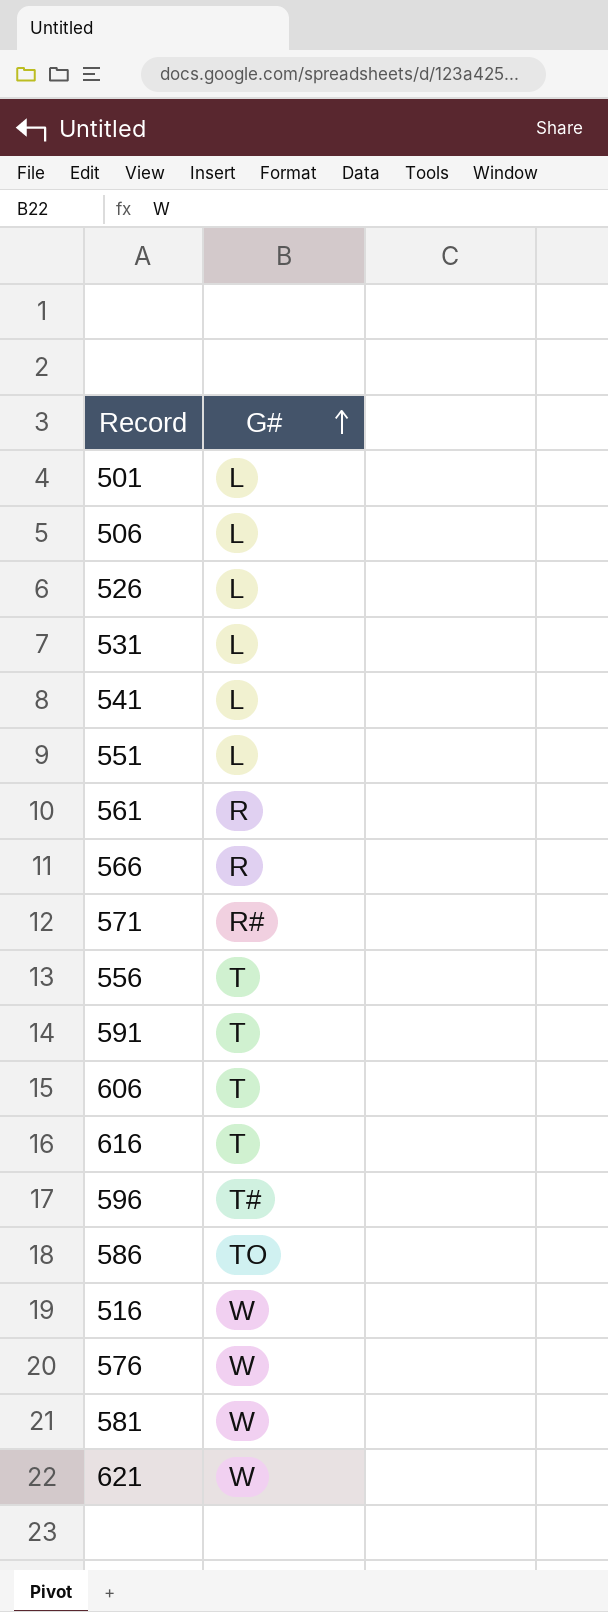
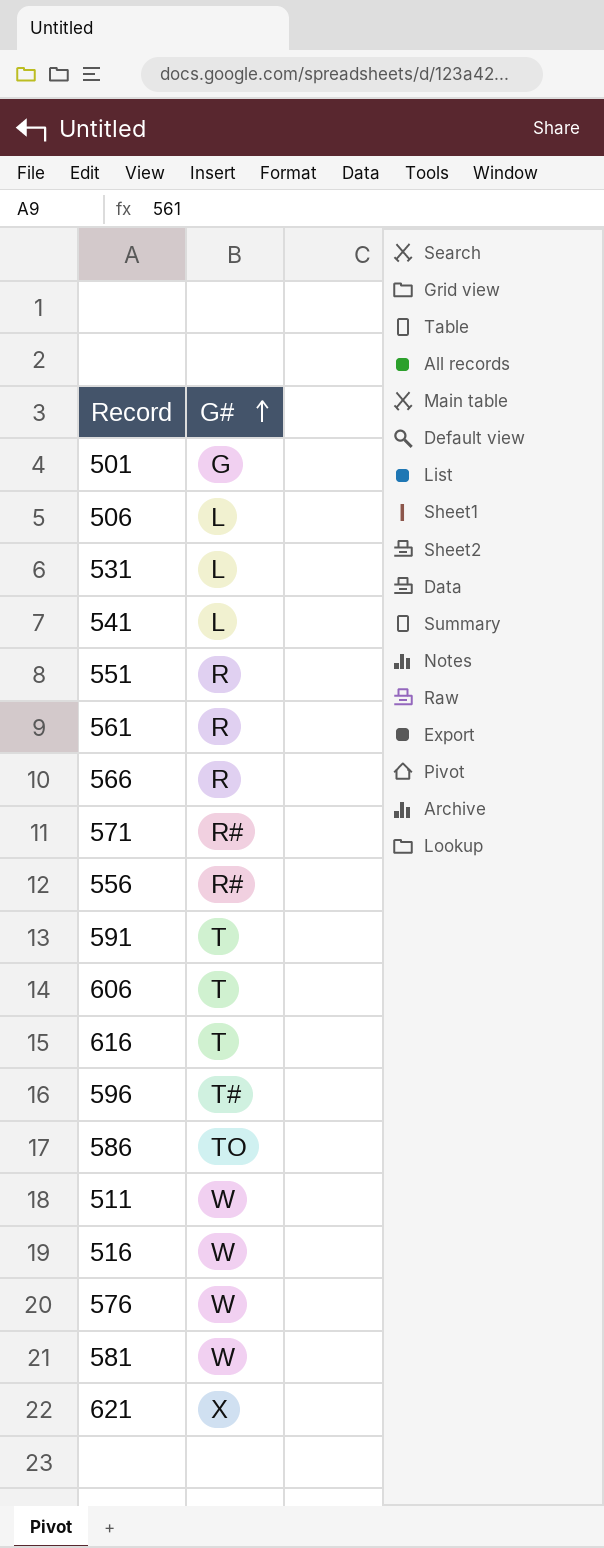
row 526: L -> none
501 | G#: L -> G
551 | G#: L -> R
556 | G#: T -> R#
row 511: none -> W
621 | G#: W -> X

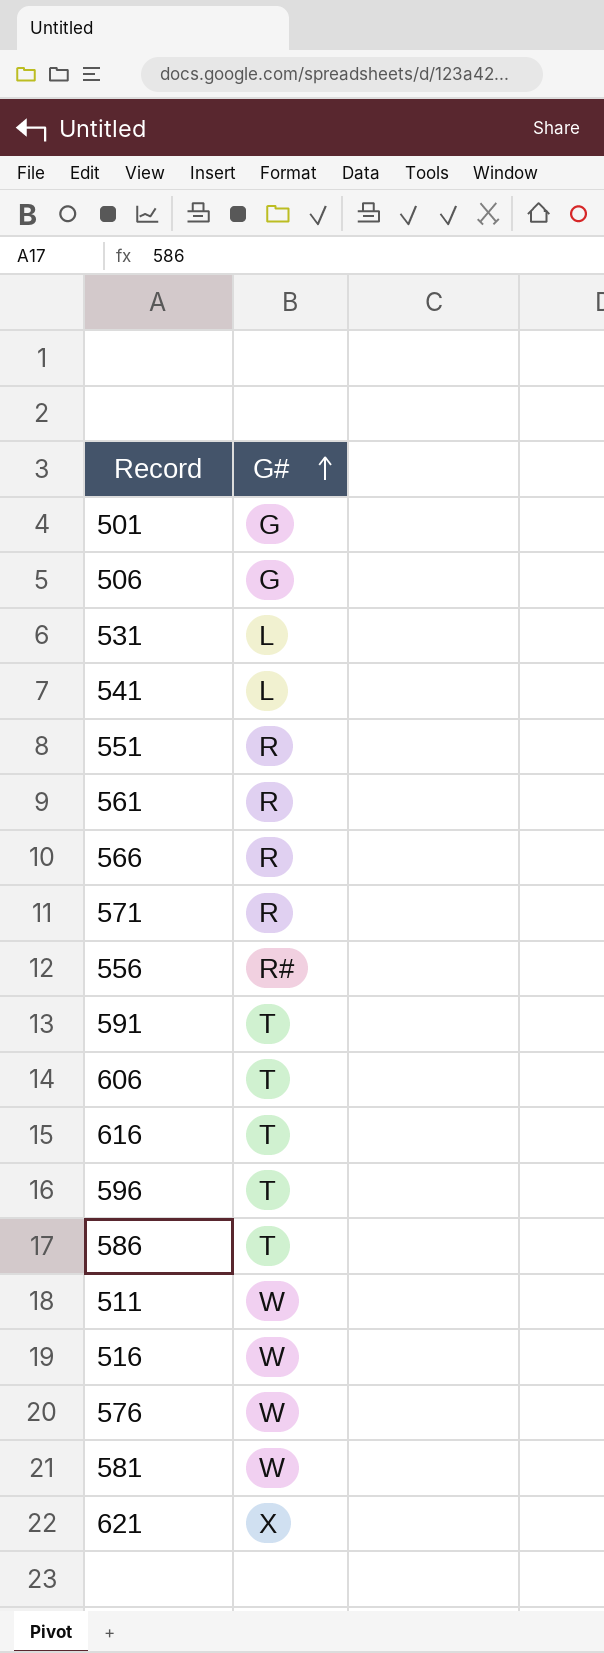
506 | G#: L -> G
571 | G#: R# -> R
596 | G#: T# -> T
586 | G#: TO -> T

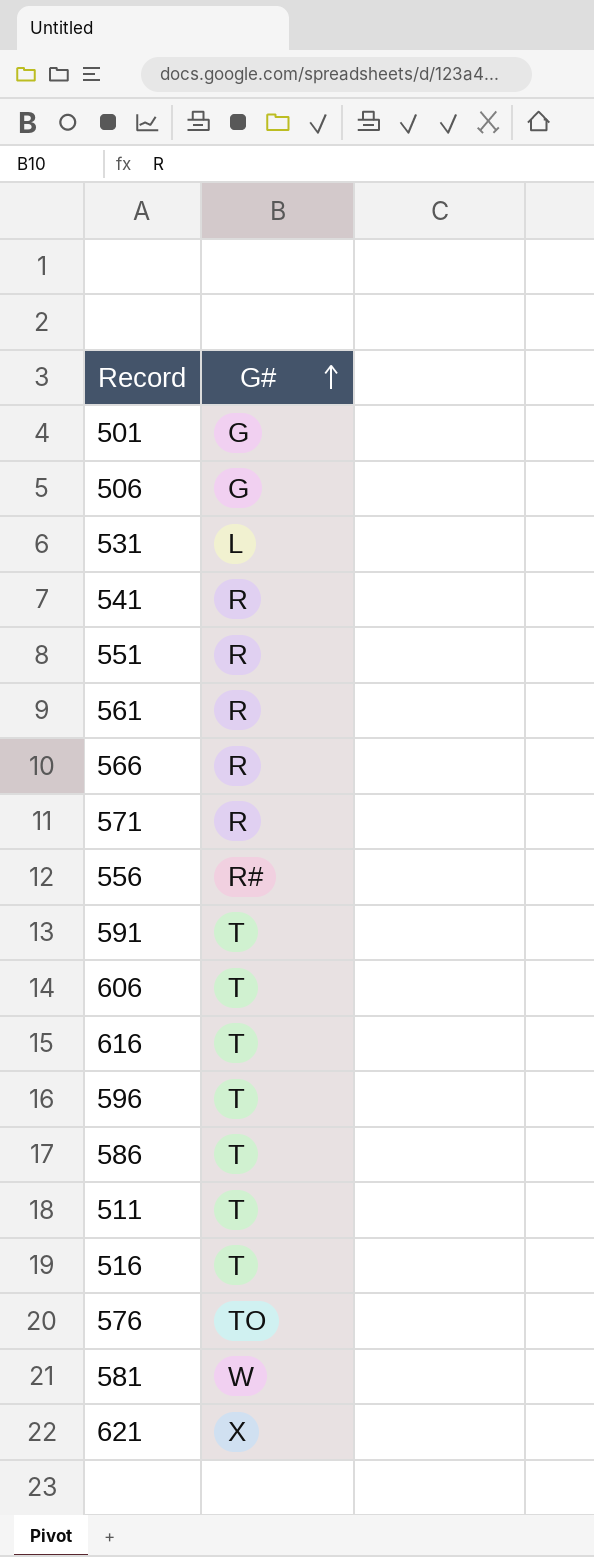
541 | G#: L -> R
511 | G#: W -> T
516 | G#: W -> T
576 | G#: W -> TO

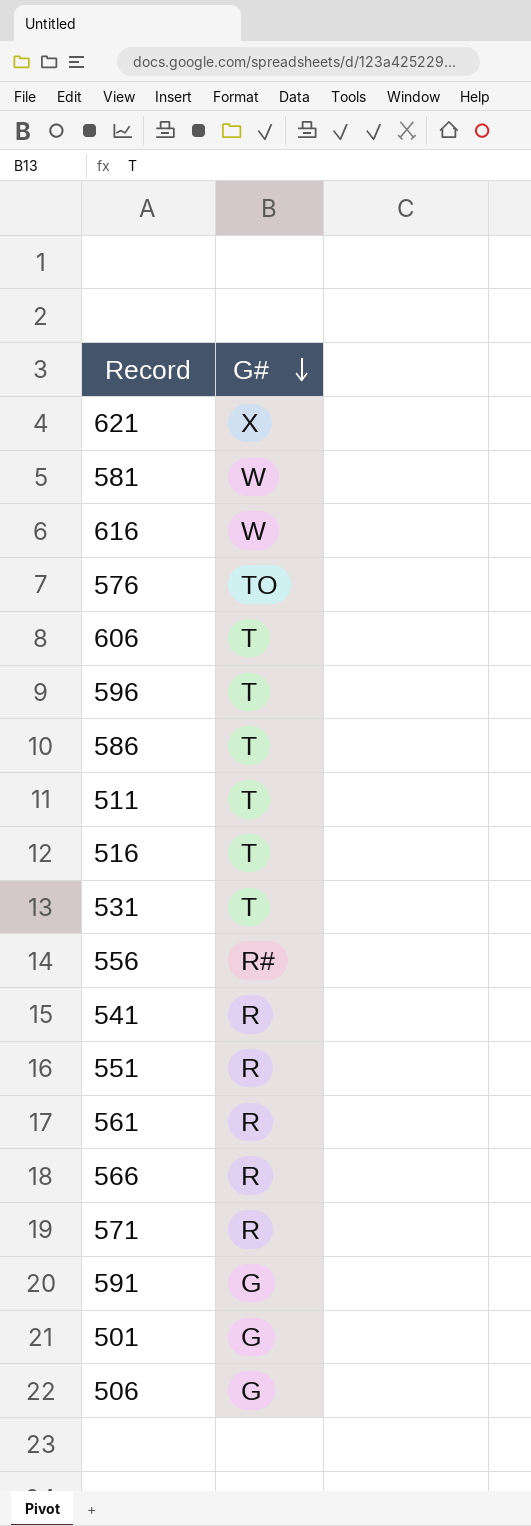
row order: G# ascending -> G# descending
616 | G#: T -> W
531 | G#: L -> T
591 | G#: T -> G

